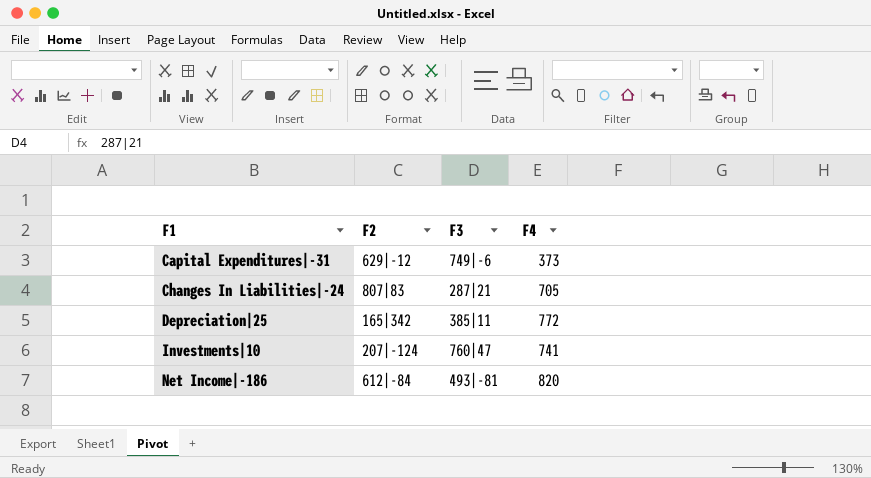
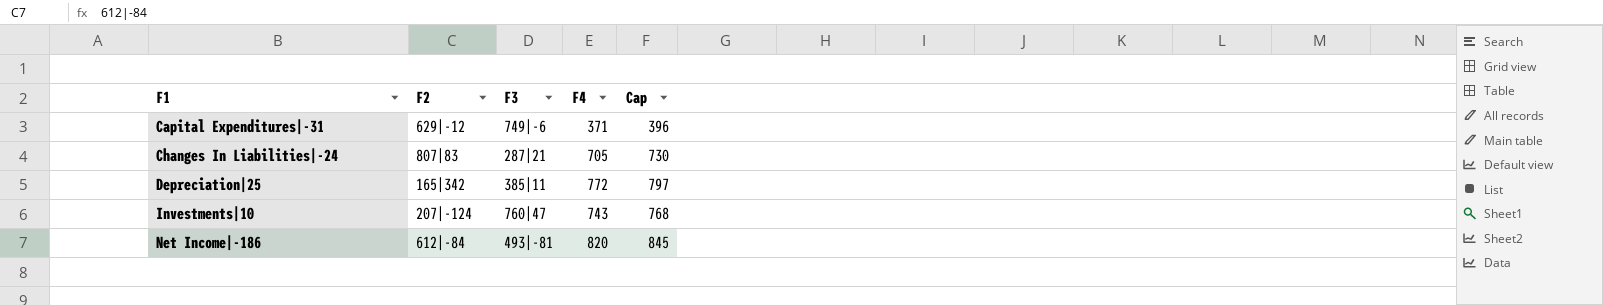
column Cap | formula: none -> [F4] + 25
Capital Expenditures|-31 | F4: 373 -> 371
Investments|10 | F4: 741 -> 743

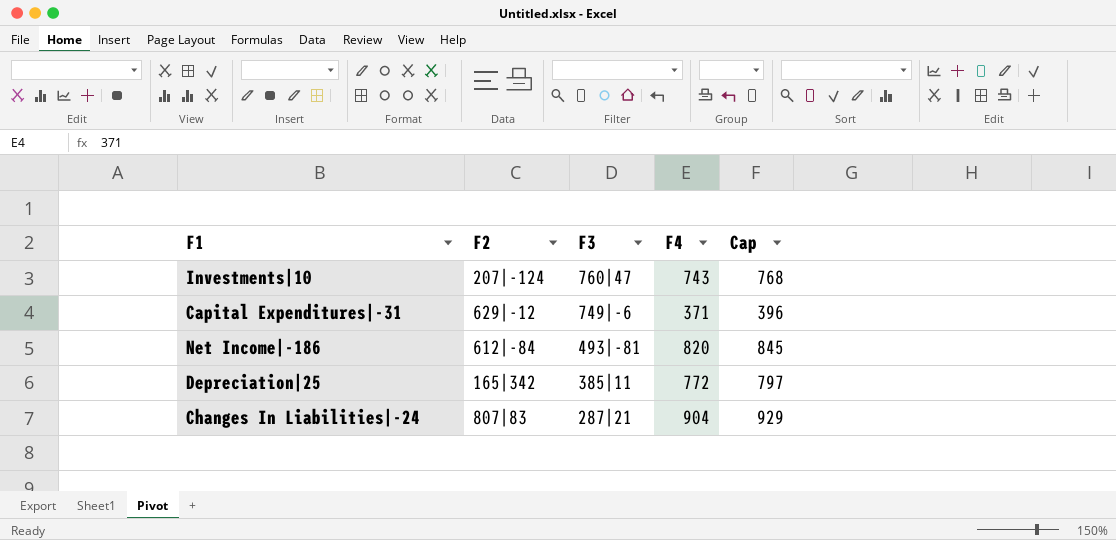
row order: F1 ascending -> F3 descending
Changes In Liabilities|-24 | F4: 705 -> 904
Changes In Liabilities|-24 | Cap: 730 -> 929

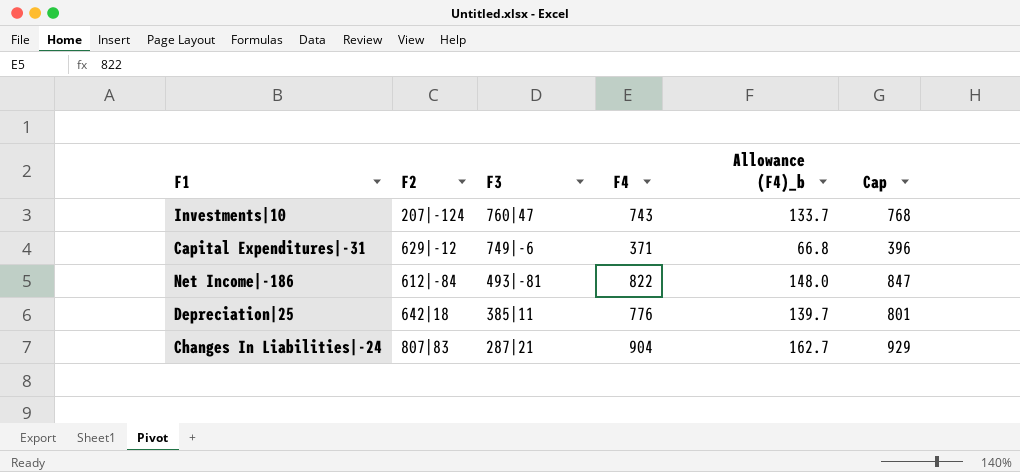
column Allowance (F4)_b | formula: none -> [F4] * 0.18
Net Income|-186 | F4: 820 -> 822
Net Income|-186 | Cap: 845 -> 847
Depreciation|25 | F2: 165|342 -> 642|18
Depreciation|25 | F4: 772 -> 776
Depreciation|25 | Cap: 797 -> 801

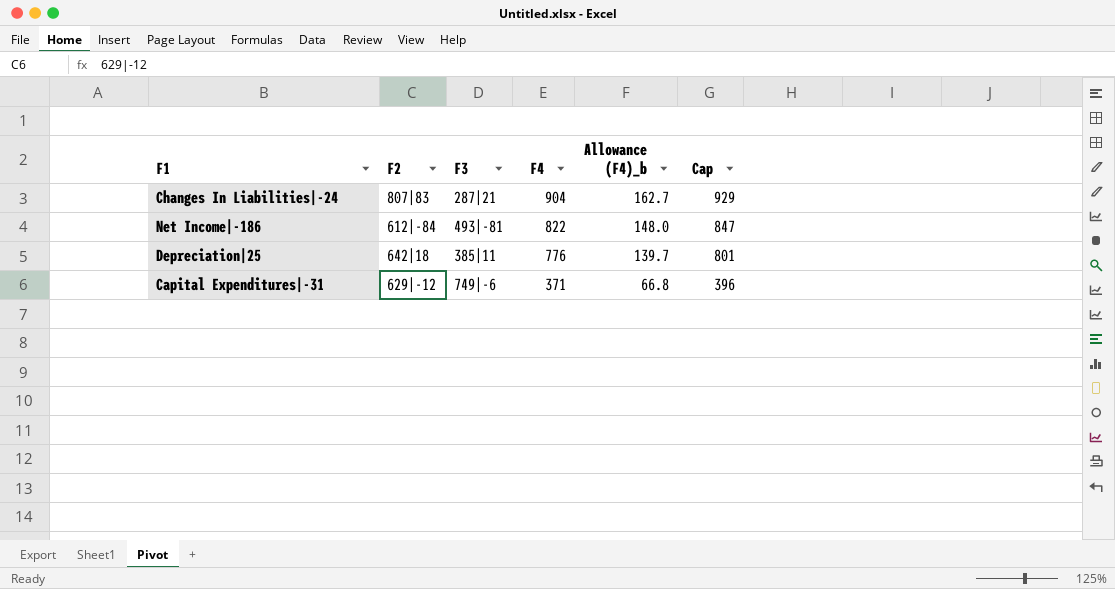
row order: F3 descending -> F4 descending
row Investments|10: 207|-124 | 760|47 | 743 | 133.7 | 768 -> none

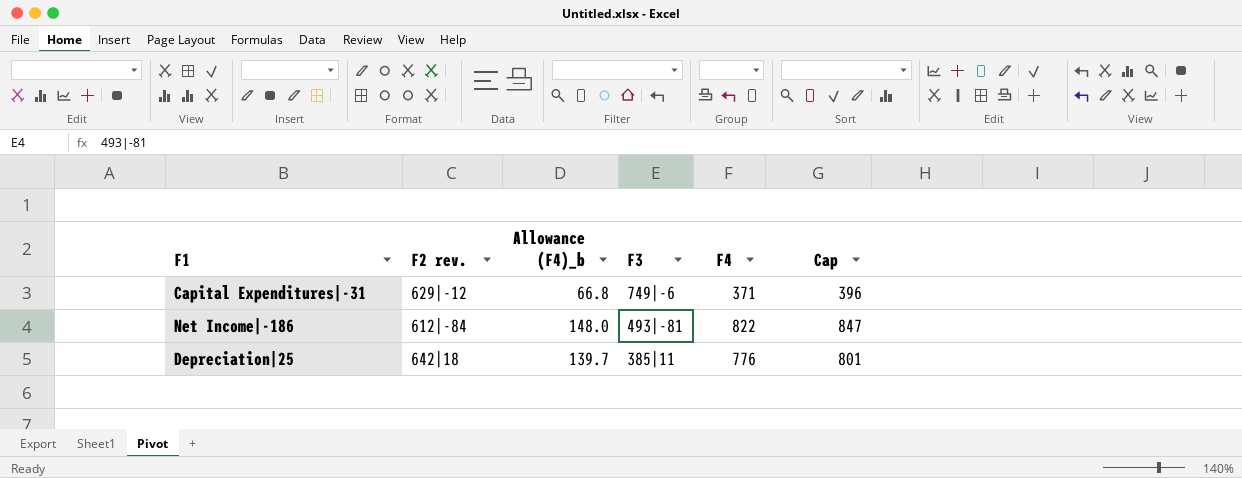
row order: F4 descending -> F3 descending
column name: F2 -> F2 rev.
column Allowance (F4)_b | position: 5 -> 3
row Changes In Liabilities|-24: 807|83 | 287|21 | 904 | 162.7 | 929 -> none

